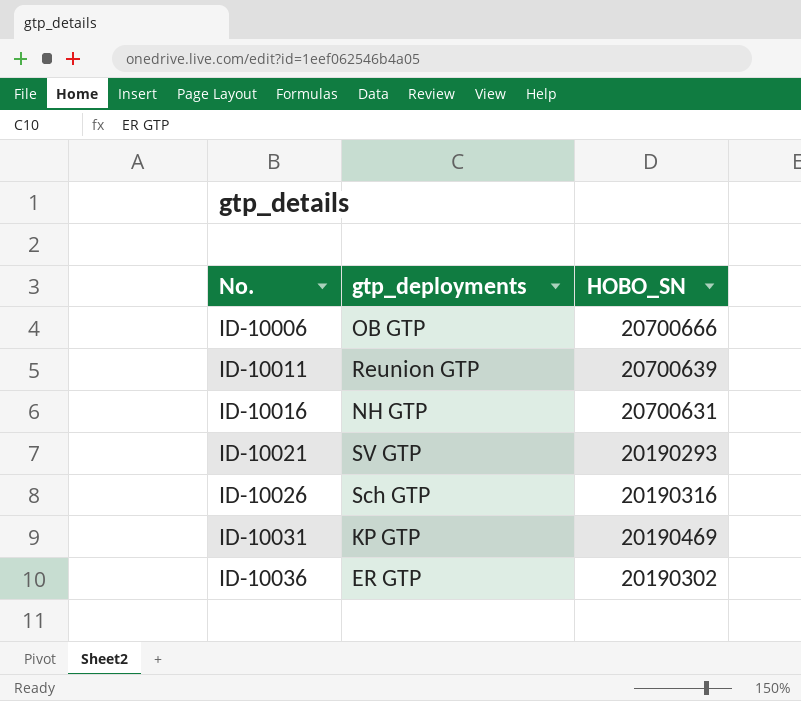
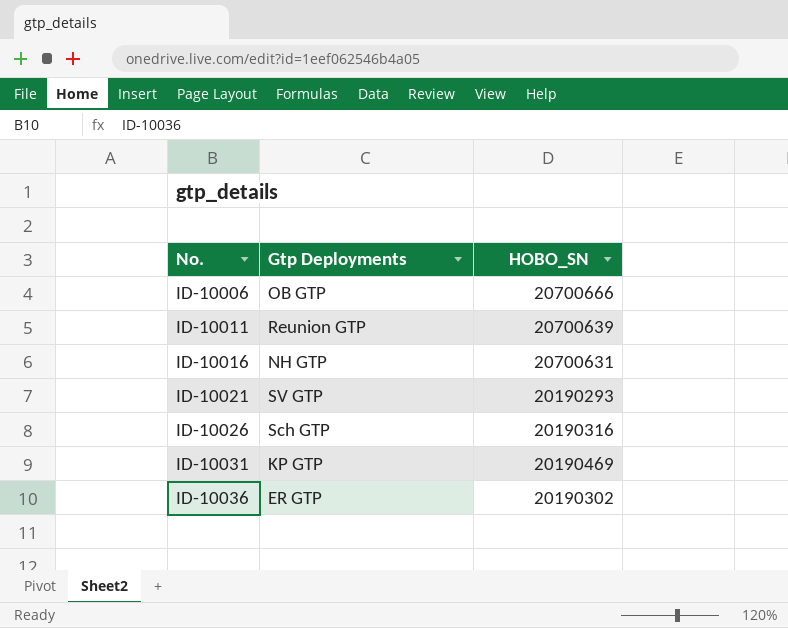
column name: gtp_deployments -> Gtp Deployments

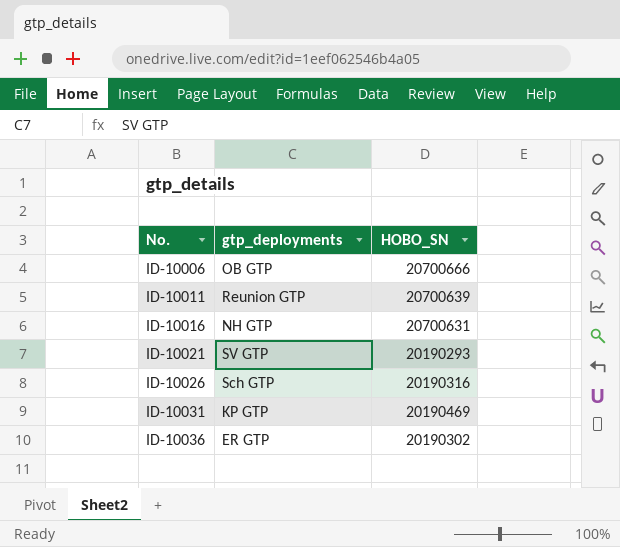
column name: Gtp Deployments -> gtp_deployments

